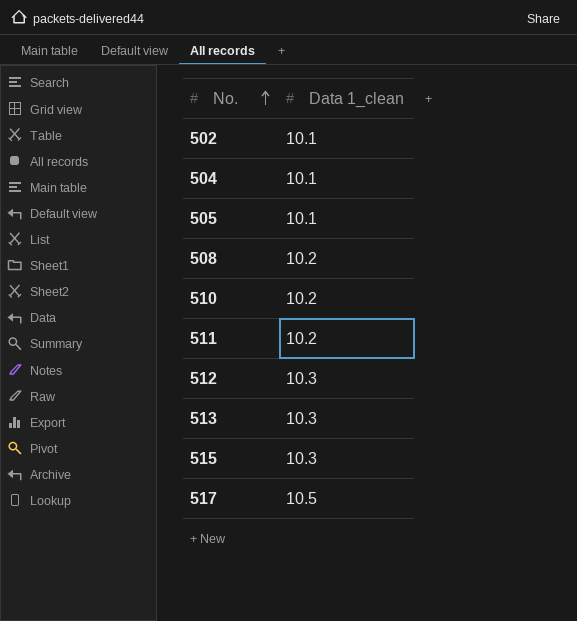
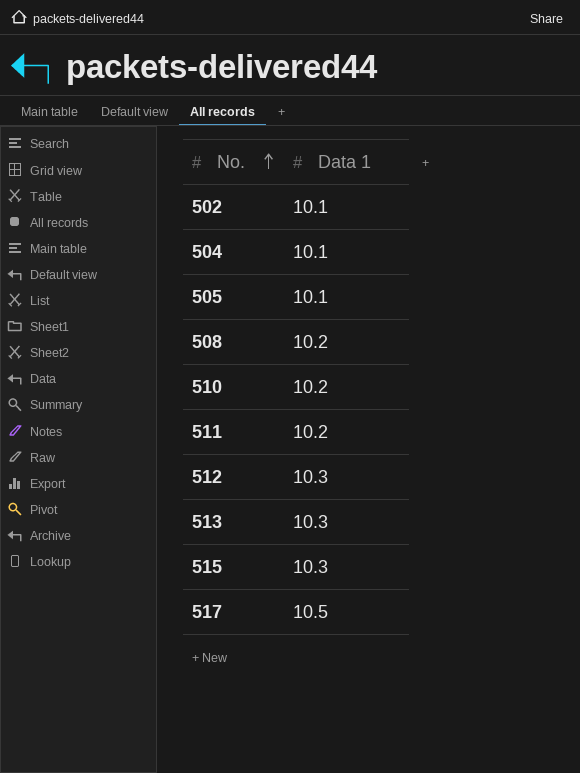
column name: Data 1_clean -> Data 1

